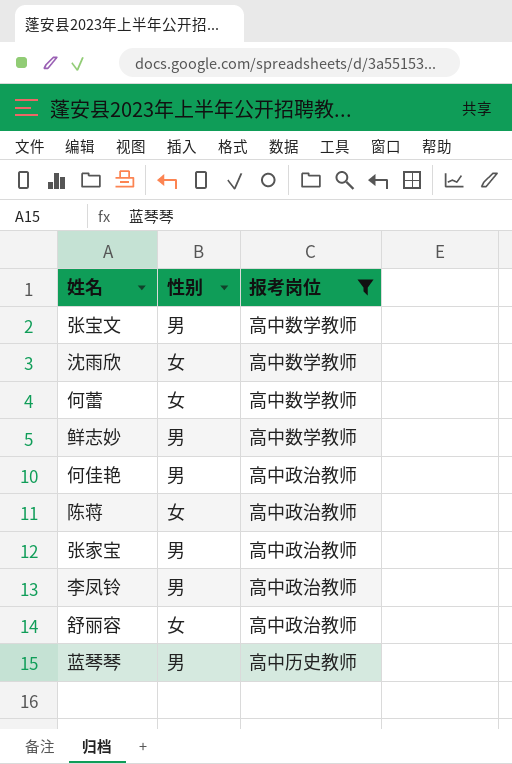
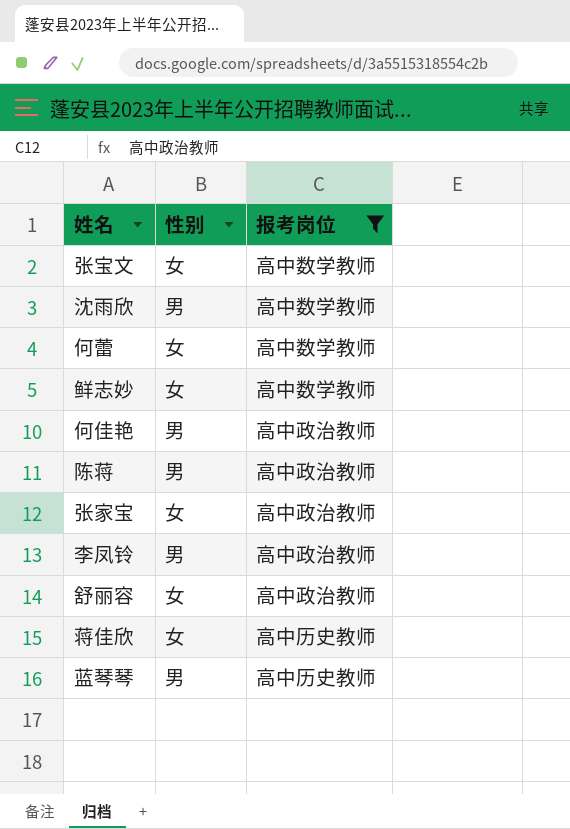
张宝文 | 性别: 男 -> 女
沈雨欣 | 性别: 女 -> 男
鲜志妙 | 性别: 男 -> 女
陈蒋 | 性别: 女 -> 男
张家宝 | 性别: 男 -> 女
row 蒋佳欣: none -> 女 | 高中历史教师

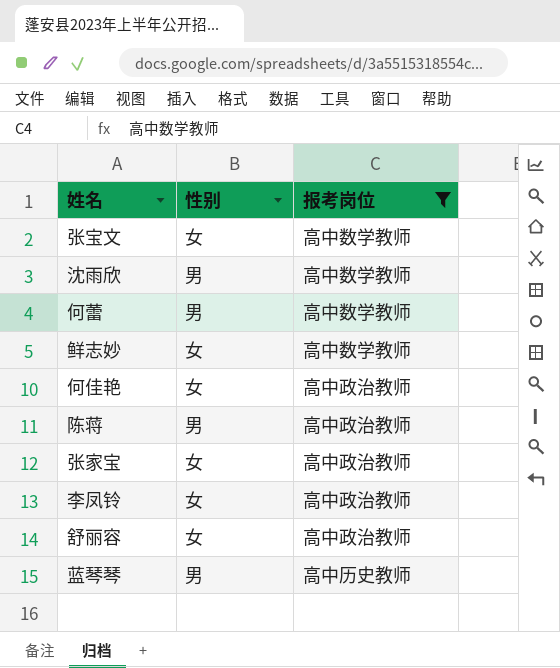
row 蒋佳欣: 女 | 高中历史教师 -> none
何蕾 | 性别: 女 -> 男
何佳艳 | 性别: 男 -> 女
李凤铃 | 性别: 男 -> 女

